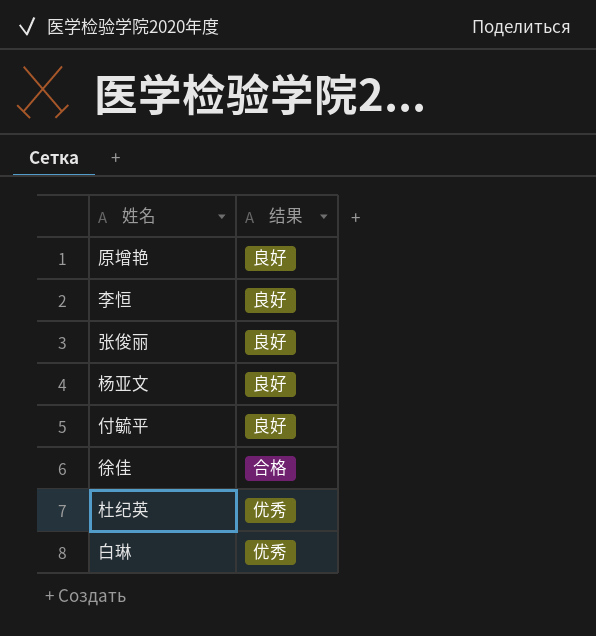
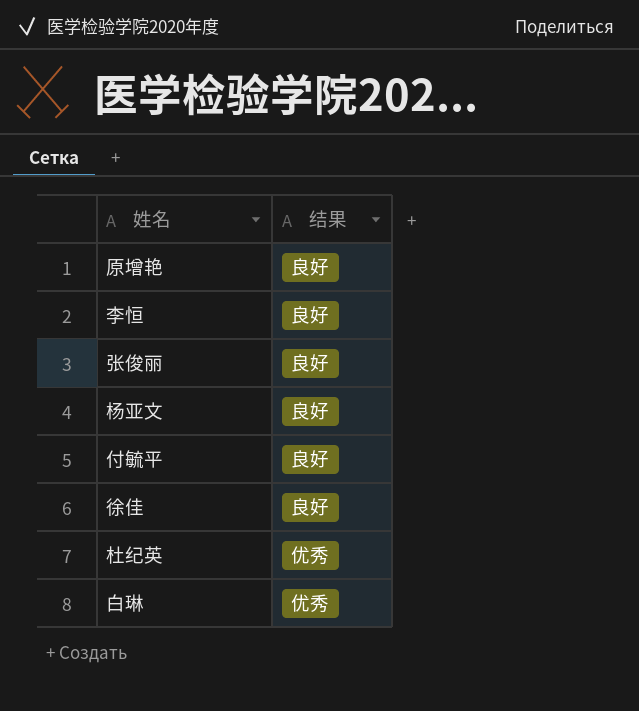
徐佳 | 结果: 合格 -> 良好

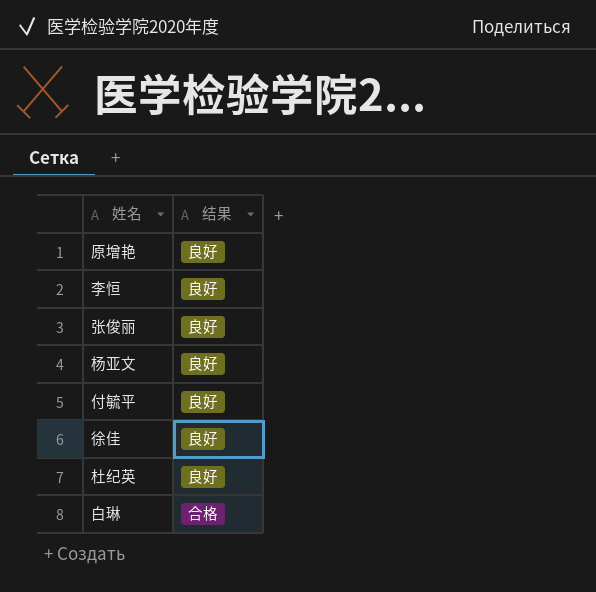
杜纪英 | 结果: 优秀 -> 良好
白琳 | 结果: 优秀 -> 合格

